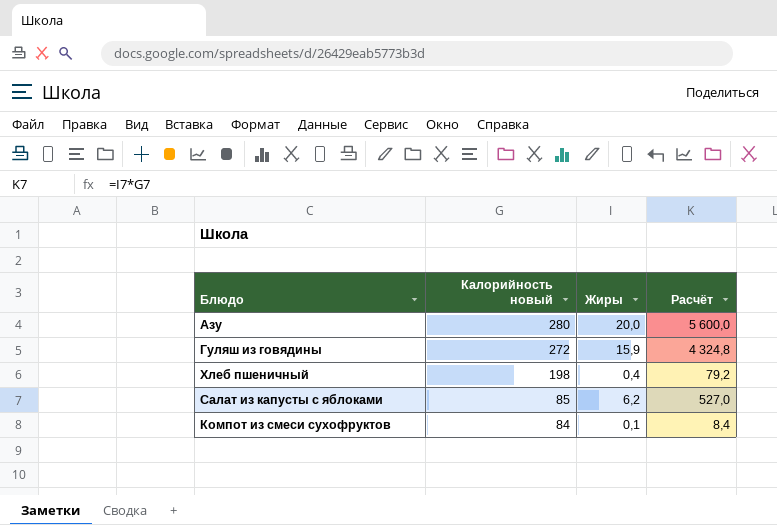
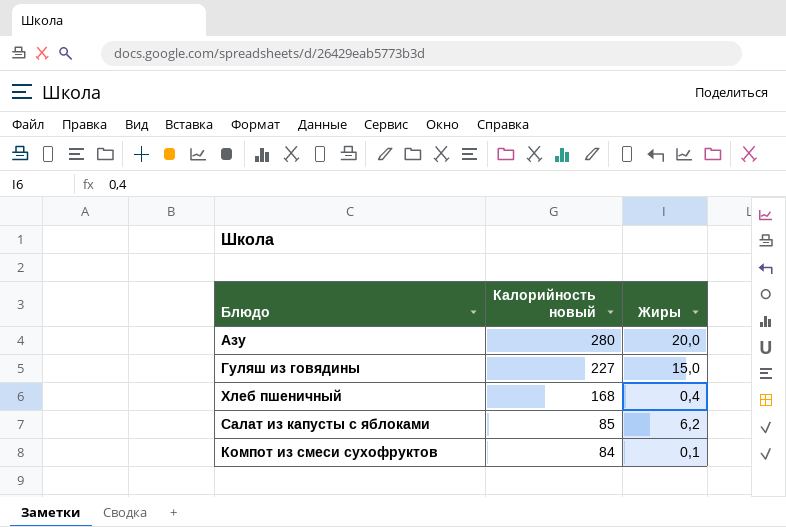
column Расчёт | formula: [Калорийность новый] * [Жиры] -> none
Гуляш из говядины | Калорийность новый: 272 -> 227
Гуляш из говядины | Жиры: 15,9 -> 15,0
Хлеб пшеничный | Калорийность новый: 198 -> 168

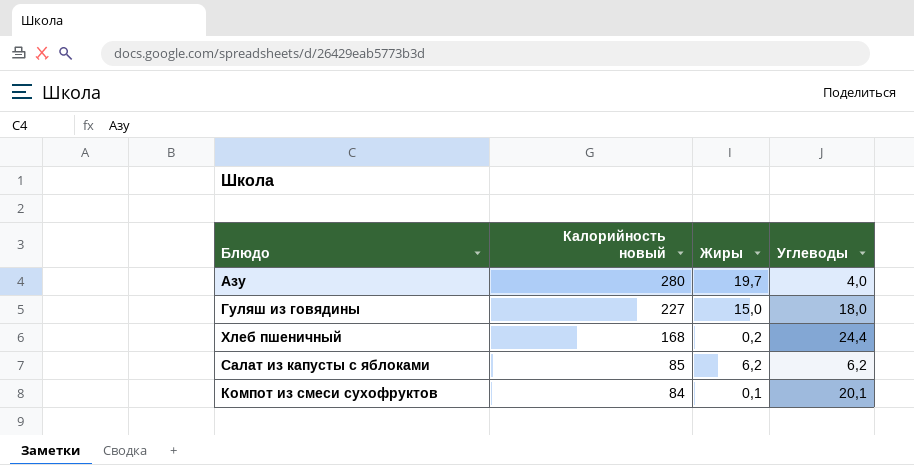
column Углеводы | position: none -> 4
Азу | Жиры: 20,0 -> 19,7
Хлеб пшеничный | Жиры: 0,4 -> 0,2

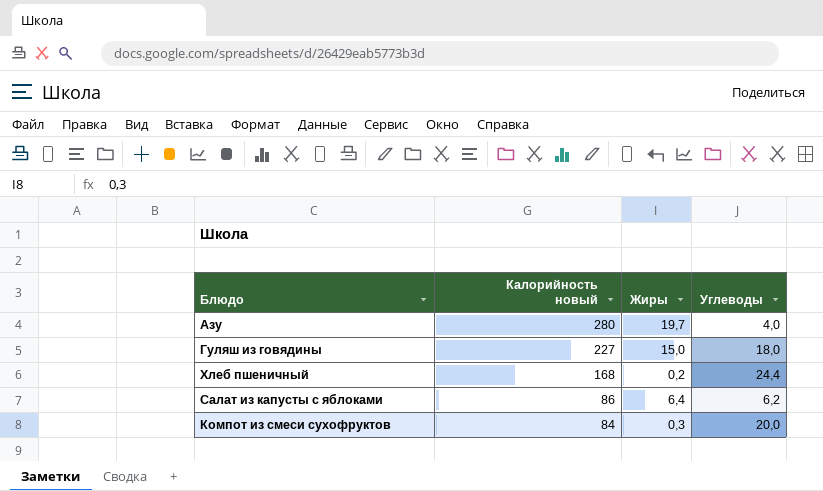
Салат из капусты с яблоками | Калорийность новый: 85 -> 86
Салат из капусты с яблоками | Жиры: 6,2 -> 6,4
Компот из смеси сухофруктов | Жиры: 0,1 -> 0,3
Компот из смеси сухофруктов | Углеводы: 20,1 -> 20,0

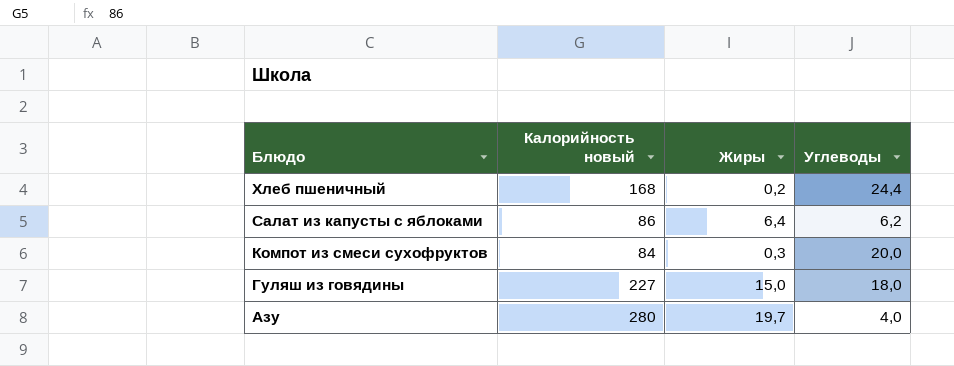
row order: Калорийность новый descending -> Блюдо descending

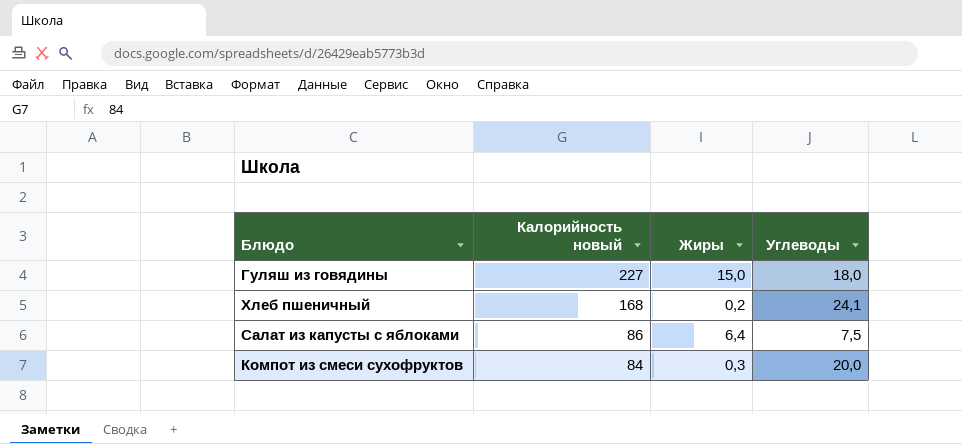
row order: Блюдо descending -> Калорийность новый descending
row Азу: 280 | 19,7 | 4,0 -> none
Хлеб пшеничный | Углеводы: 24,4 -> 24,1
Салат из капусты с яблоками | Углеводы: 6,2 -> 7,5

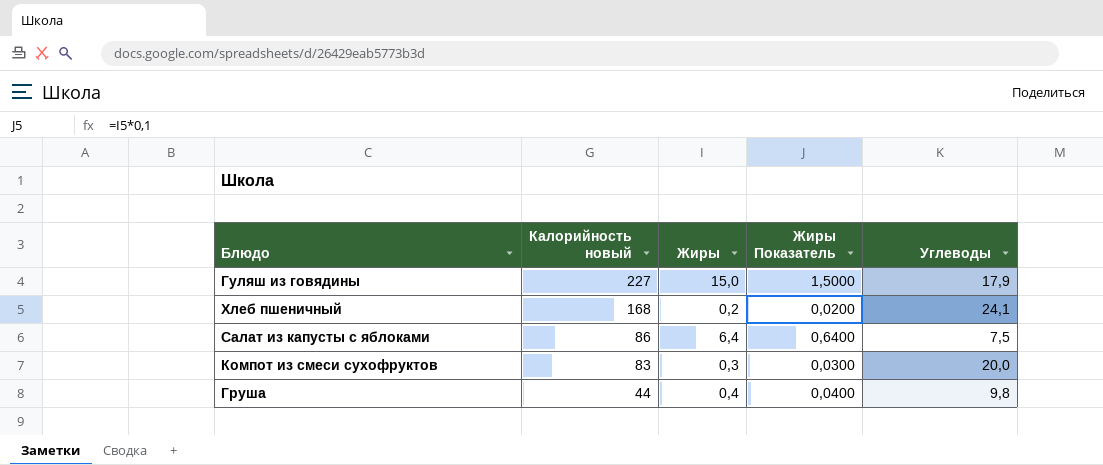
column Жиры Показатель | formula: none -> [Жиры] * 0,1
Гуляш из говядины | Углеводы: 18,0 -> 17,9
Компот из смеси сухофруктов | Калорийность новый: 84 -> 83
row Груша: none -> 44 | 0,4 | 0,0400 | 9,8

